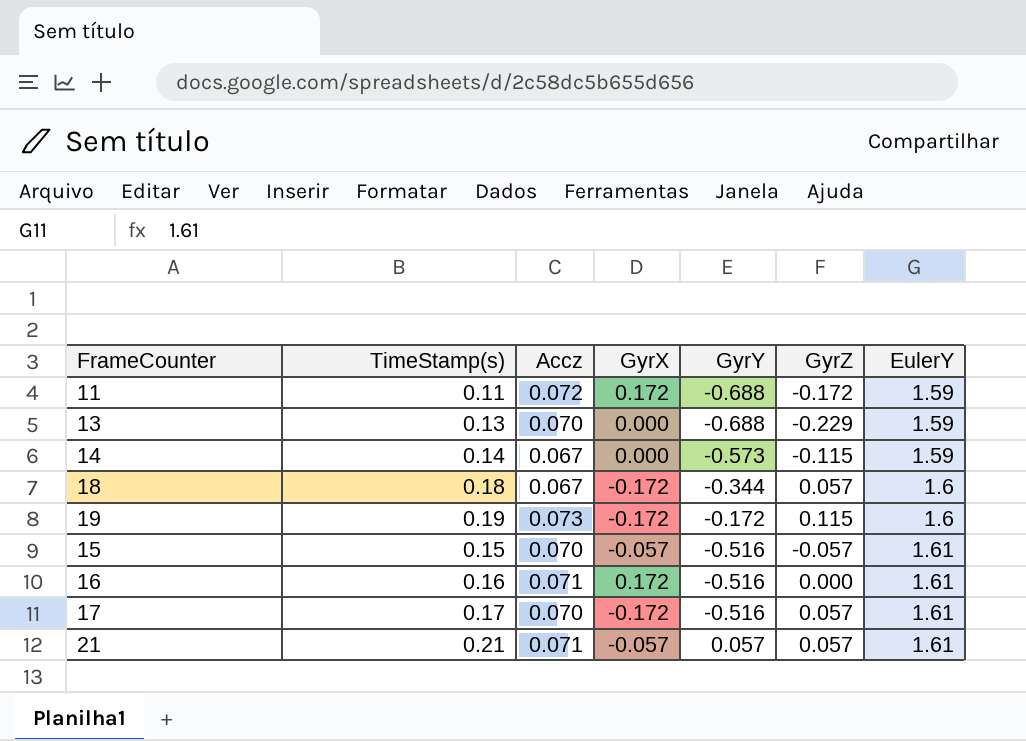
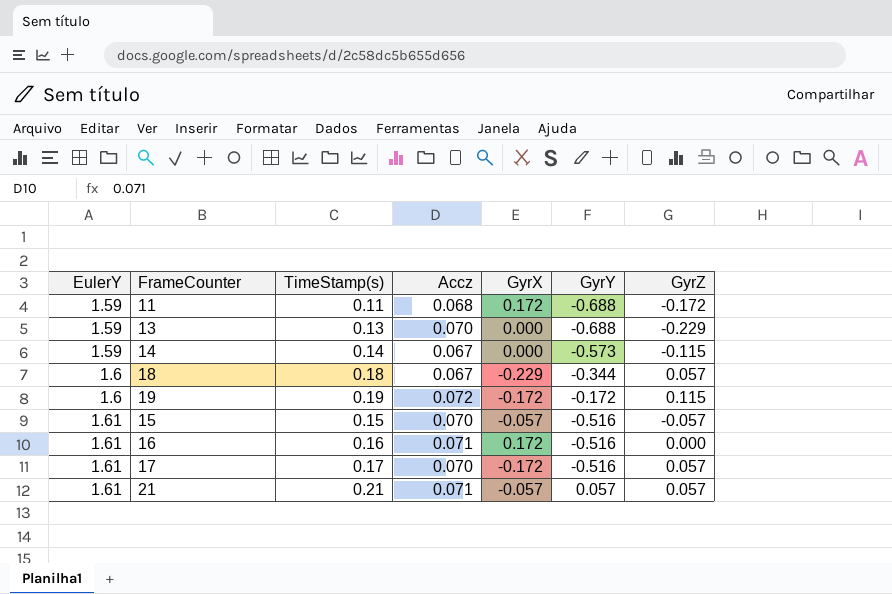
column EulerY | position: 7 -> 1
11 | Accz: 0.072 -> 0.068
18 | GyrX: -0.172 -> -0.229
19 | Accz: 0.073 -> 0.072

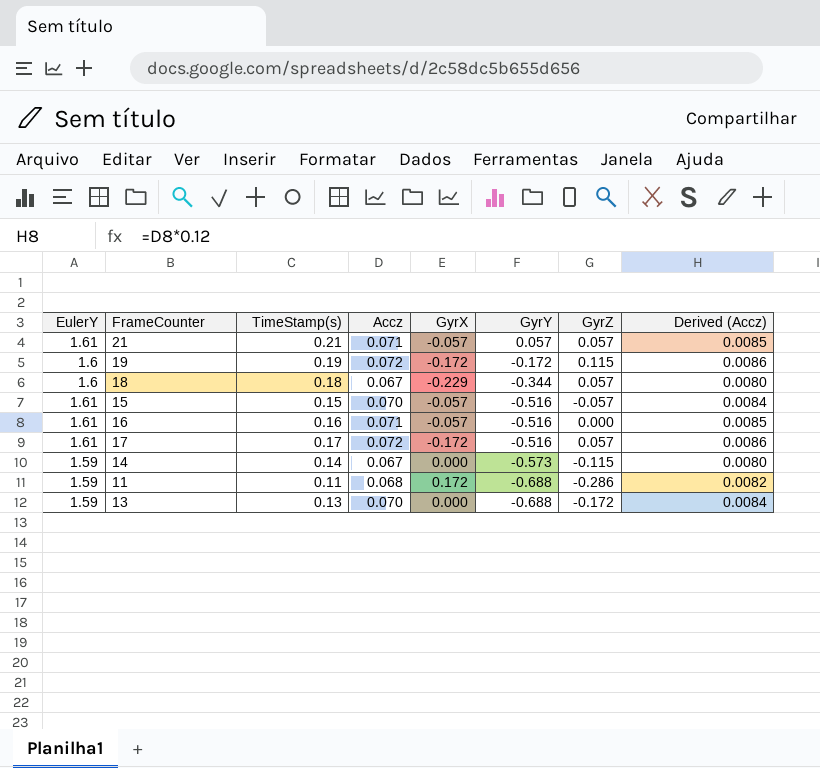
row order: EulerY ascending -> GyrY descending
column Derived (Accz) | formula: none -> [Accz] * 0.12
16 | GyrX: 0.172 -> -0.057
17 | Accz: 0.070 -> 0.072
11 | GyrZ: -0.172 -> -0.286
13 | GyrZ: -0.229 -> -0.172

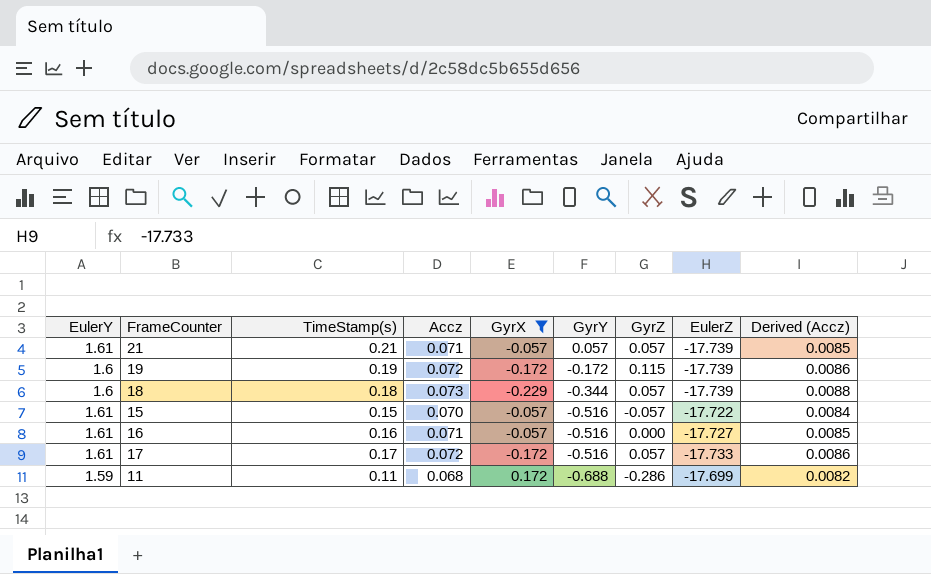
filter: none -> GyrX != 0.000
column EulerZ | position: none -> 8
18 | Accz: 0.067 -> 0.073
18 | Derived (Accz): 0.0080 -> 0.0088

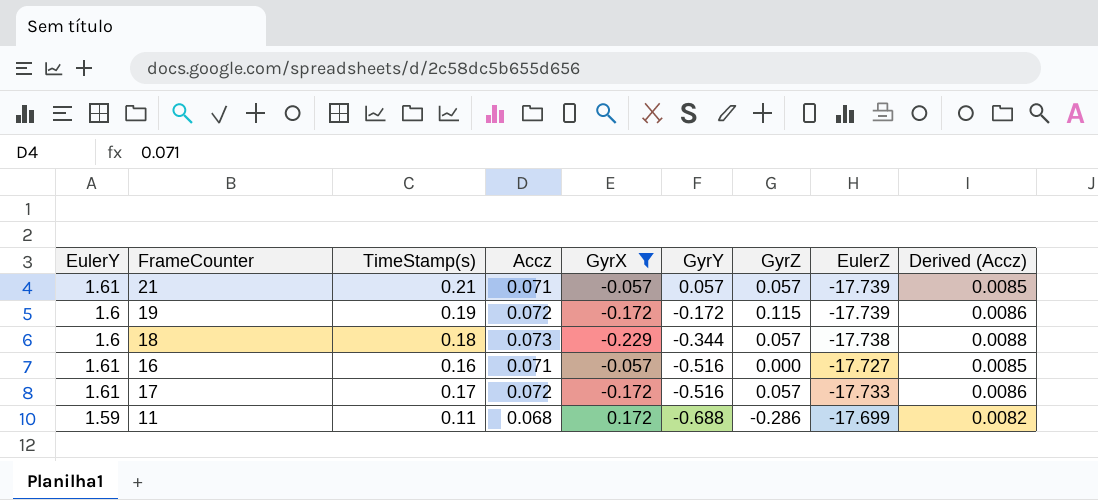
row 15: 1.61 | 0.15 | 0.070 | -0.057 | -0.516 | -0.057 | -17.722 | 0.0084 -> none
18 | EulerZ: -17.739 -> -17.738

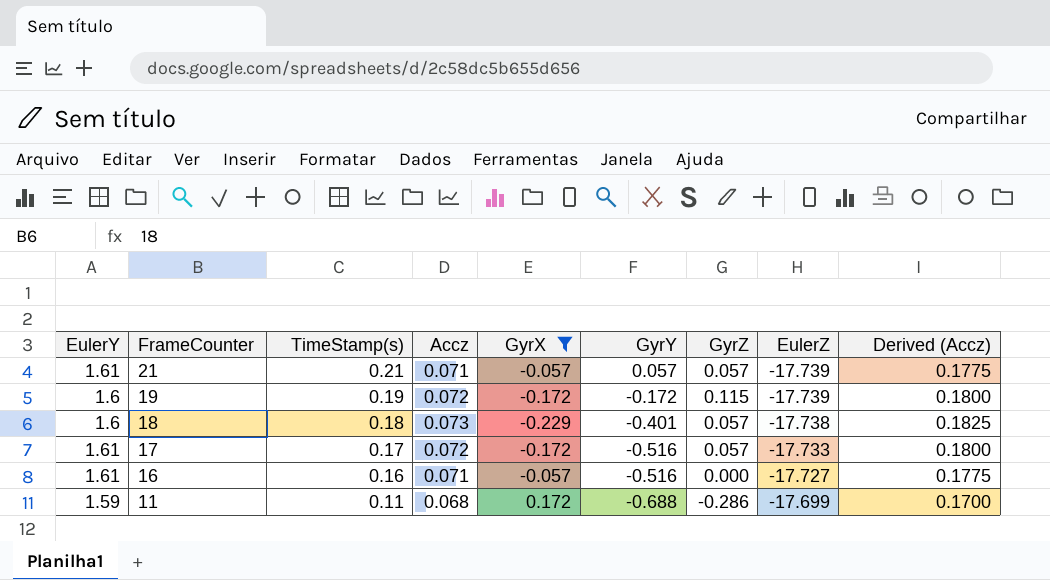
row order: GyrY descending -> FrameCounter descending
column Derived (Accz) | formula: [Accz] * 0.12 -> [Accz] * 2.5
18 | GyrY: -0.344 -> -0.401

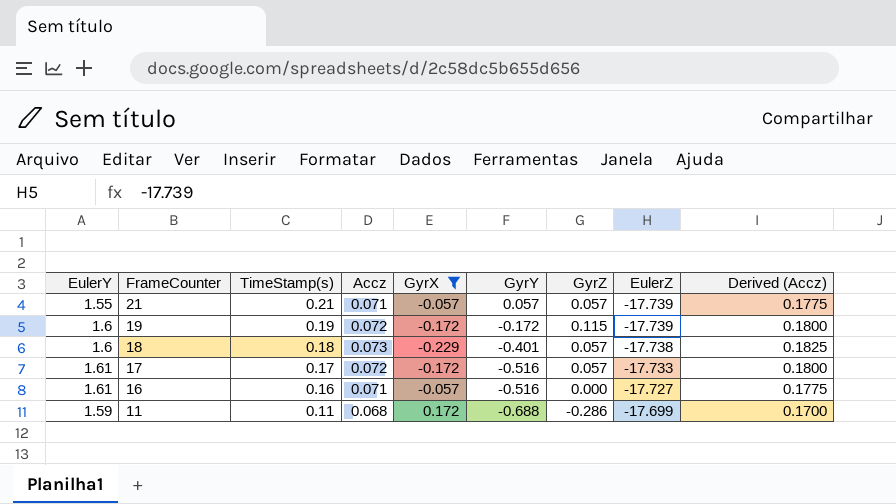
21 | EulerY: 1.61 -> 1.55

